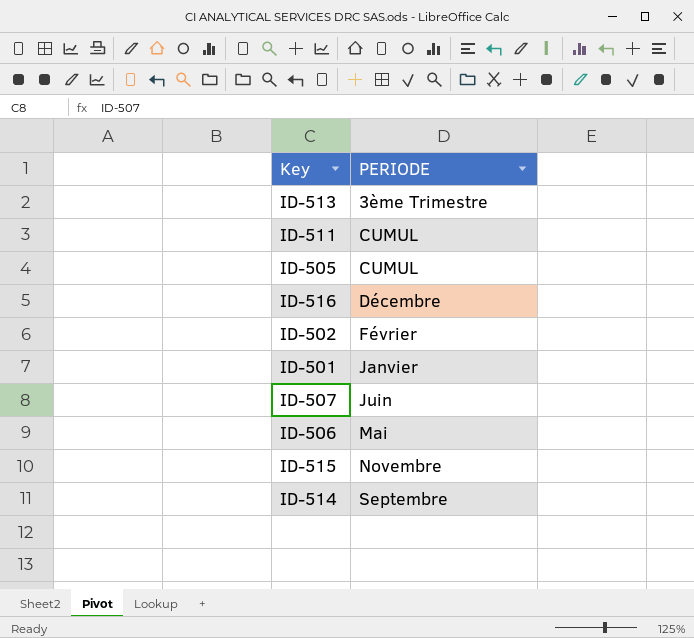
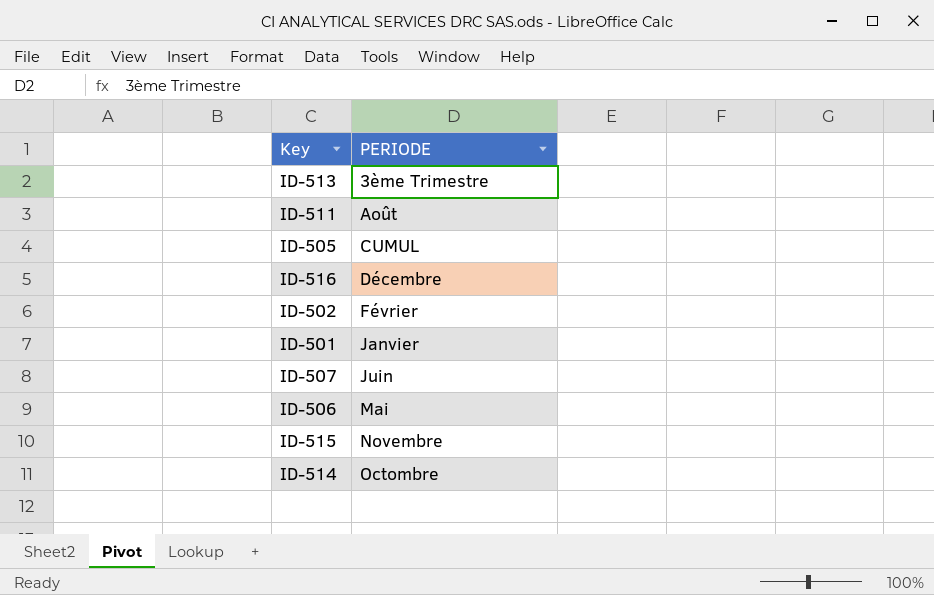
ID-511 | PERIODE: CUMUL -> Août
ID-514 | PERIODE: Septembre -> Octombre

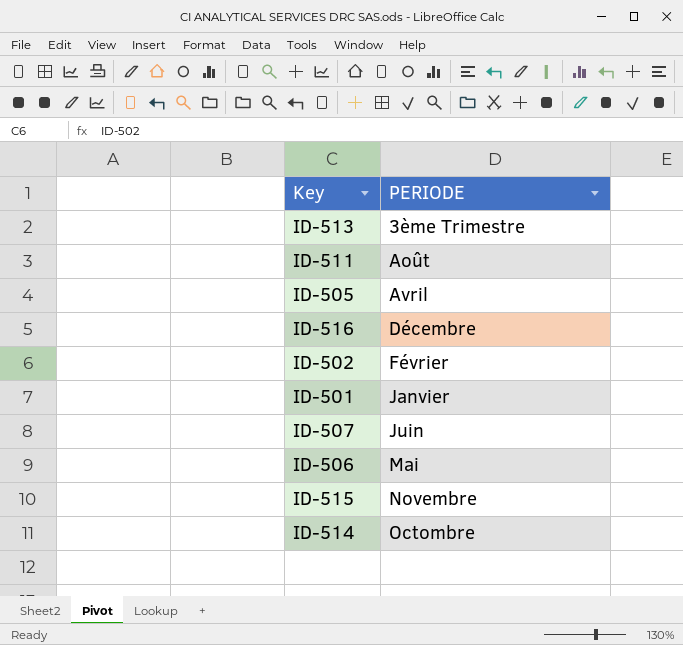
ID-505 | PERIODE: CUMUL -> Avril

